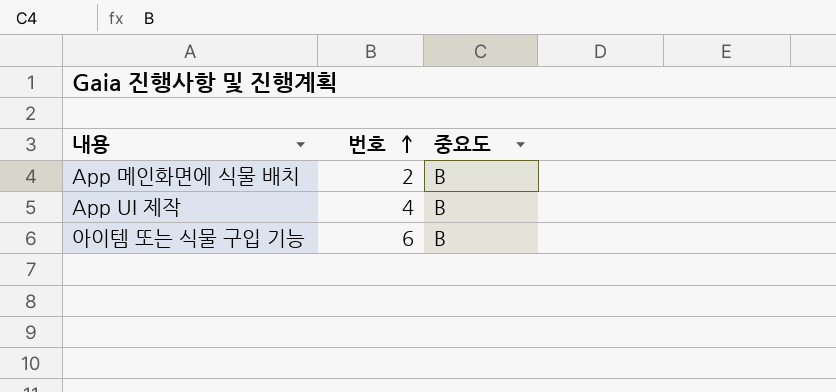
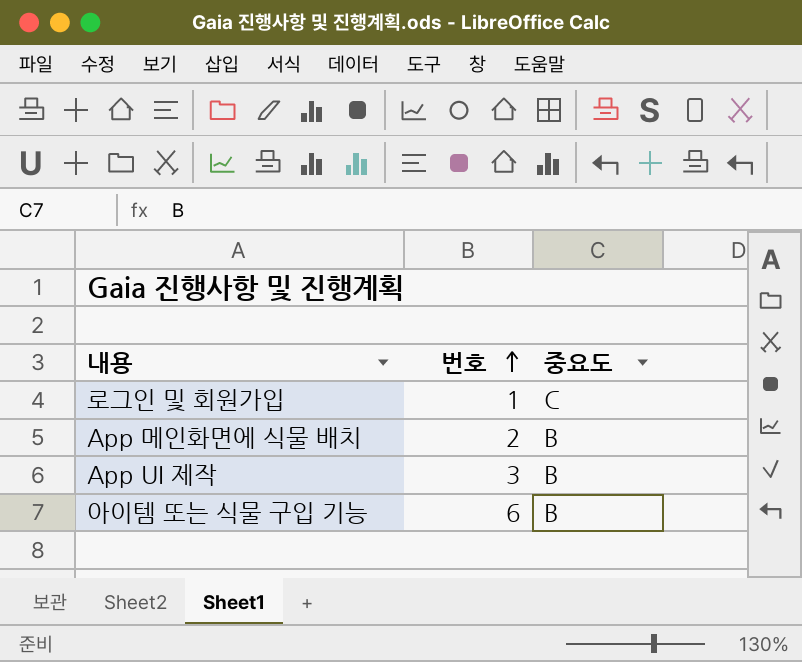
row 로그인 및 회원가입: none -> 1 | C
App UI 제작 | 번호: 4 -> 3

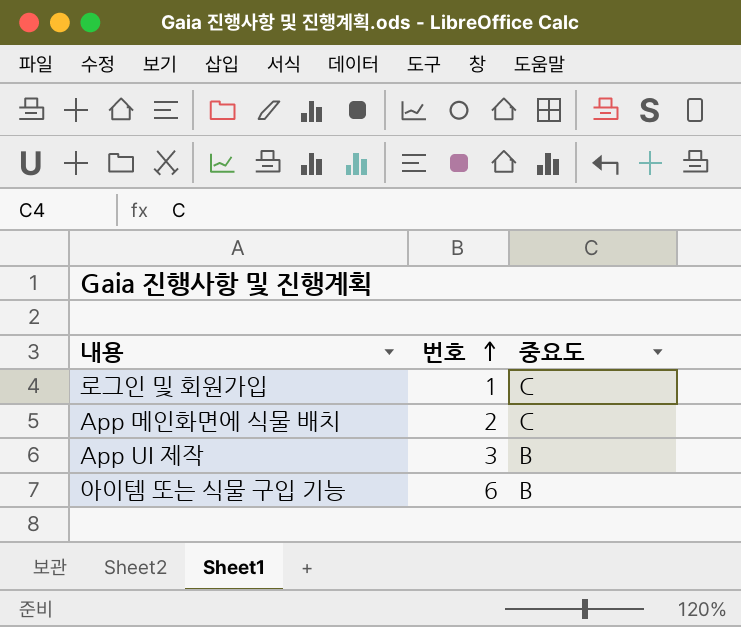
App 메인화면에 식물 배치 | 중요도: B -> C

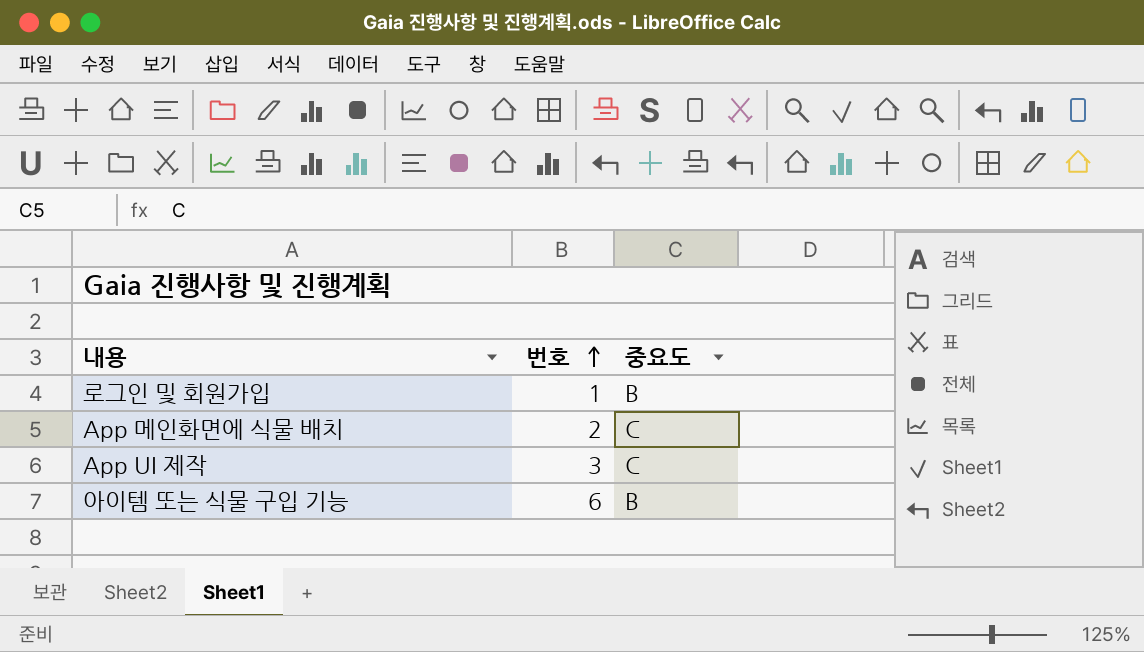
로그인 및 회원가입 | 중요도: C -> B
App UI 제작 | 중요도: B -> C

